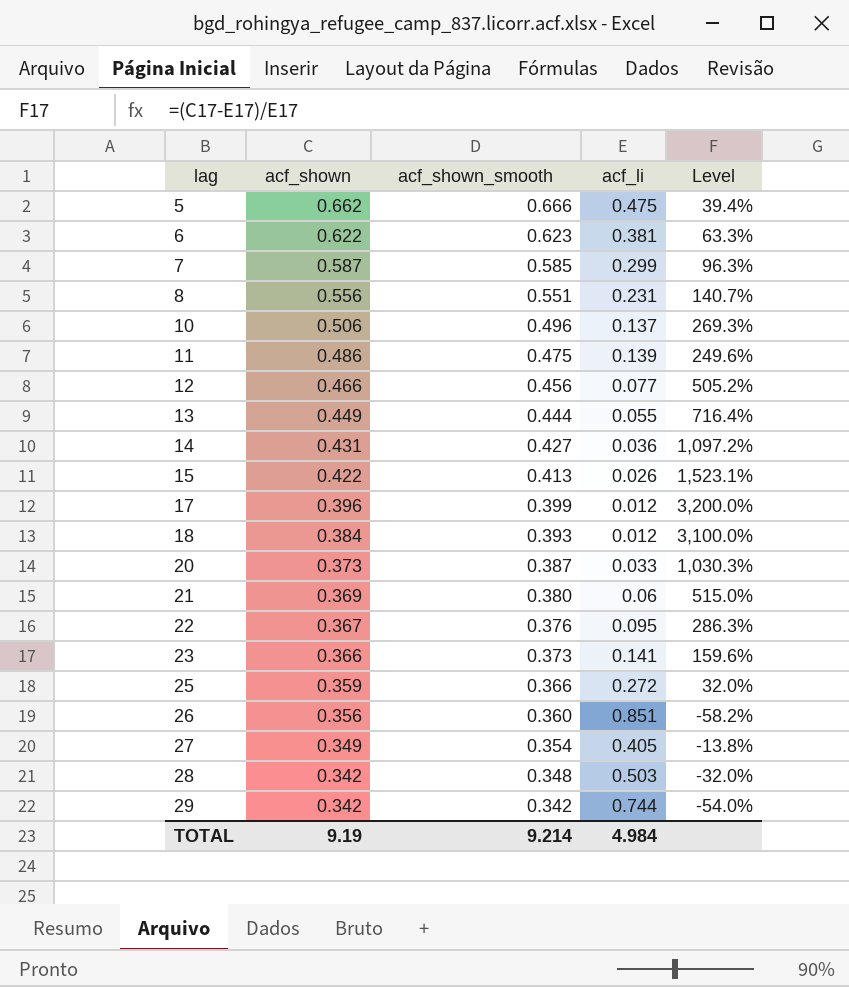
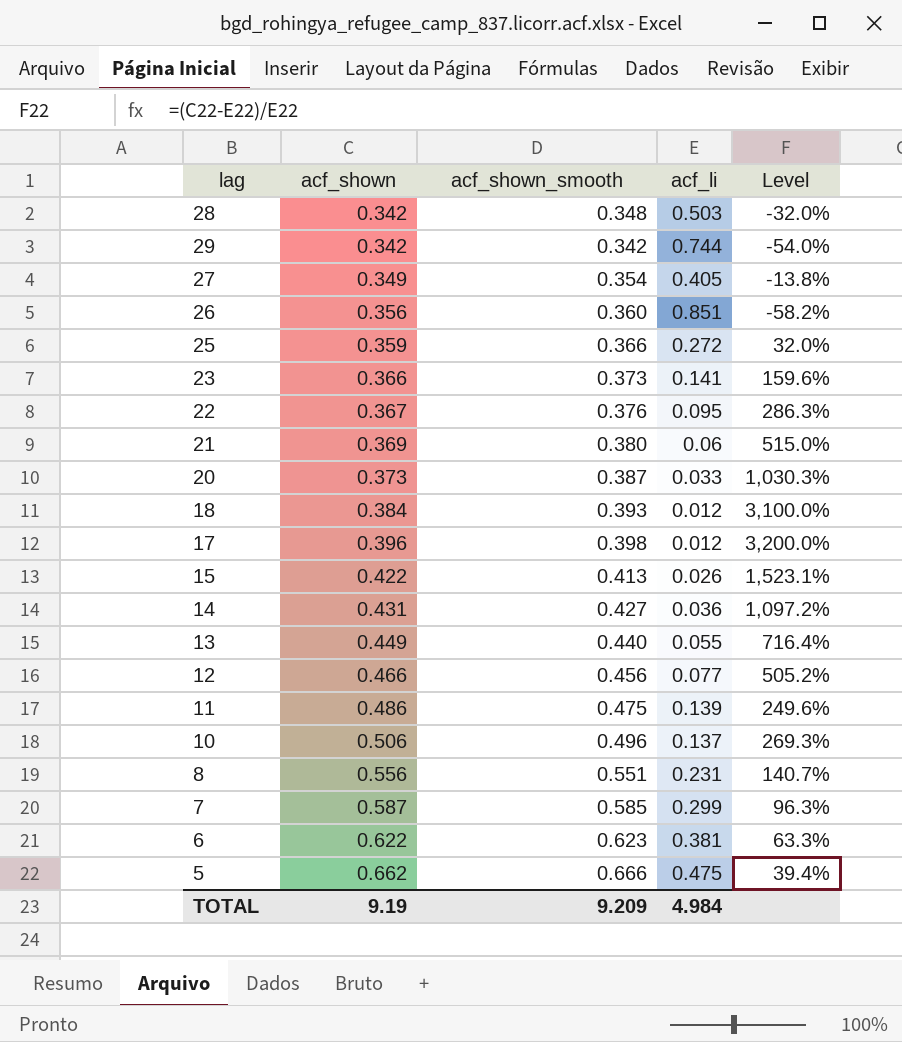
row order: lag ascending -> acf_shown ascending
17 | acf_shown_smooth: 0.399 -> 0.398
13 | acf_shown_smooth: 0.444 -> 0.440
TOTAL | acf_shown_smooth: 9.214 -> 9.209

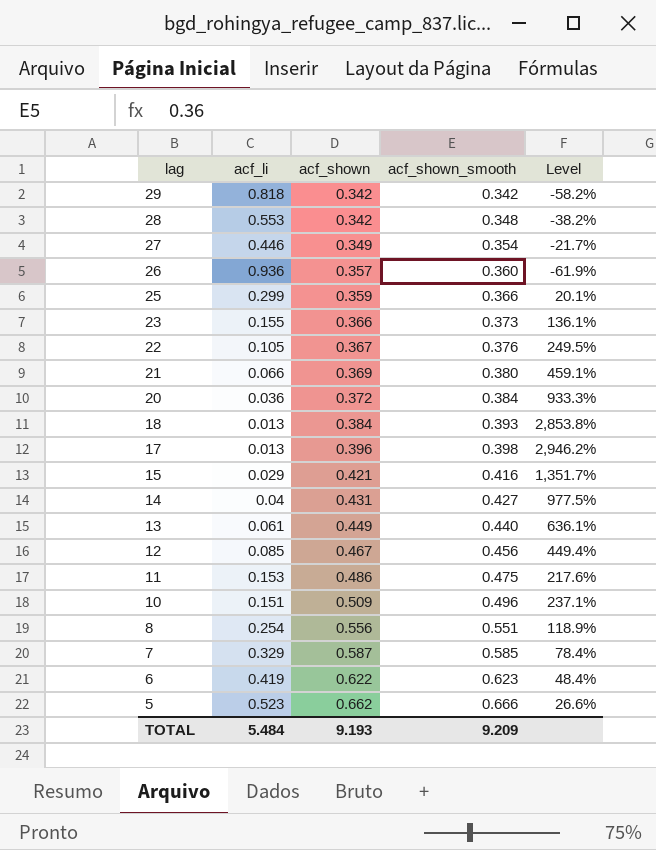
row order: acf_shown ascending -> lag descending
column acf_li | position: 4 -> 2
29 | acf_li: 0.744 -> 0.818
29 | Level: -54.0% -> -58.2%
28 | acf_li: 0.503 -> 0.553
28 | Level: -32.0% -> -38.2%
27 | acf_li: 0.405 -> 0.446
27 | Level: -13.8% -> -21.7%
26 | acf_li: 0.851 -> 0.936
26 | acf_shown: 0.356 -> 0.357
26 | Level: -58.2% -> -61.9%
25 | acf_li: 0.272 -> 0.299
25 | Level: 32.0% -> 20.1%
23 | acf_li: 0.141 -> 0.155
23 | Level: 159.6% -> 136.1%
22 | acf_li: 0.095 -> 0.105
22 | Level: 286.3% -> 249.5%
21 | acf_li: 0.06 -> 0.066
21 | Level: 515.0% -> 459.1%
20 | acf_li: 0.033 -> 0.036
20 | acf_shown: 0.373 -> 0.372
20 | acf_shown_smooth: 0.387 -> 0.384
20 | Level: 1,030.3% -> 933.3%
18 | acf_li: 0.012 -> 0.013
18 | Level: 3,100.0% -> 2,853.8%
17 | acf_li: 0.012 -> 0.013
17 | Level: 3,200.0% -> 2,946.2%
15 | acf_li: 0.026 -> 0.029
15 | acf_shown: 0.422 -> 0.421
15 | acf_shown_smooth: 0.413 -> 0.416
15 | Level: 1,523.1% -> 1,351.7%
14 | acf_li: 0.036 -> 0.04
14 | Level: 1,097.2% -> 977.5%
13 | acf_li: 0.055 -> 0.061
13 | Level: 716.4% -> 636.1%
12 | acf_li: 0.077 -> 0.085
12 | acf_shown: 0.466 -> 0.467
12 | Level: 505.2% -> 449.4%
11 | acf_li: 0.139 -> 0.153
11 | Level: 249.6% -> 217.6%
10 | acf_li: 0.137 -> 0.151
10 | acf_shown: 0.506 -> 0.509
10 | Level: 269.3% -> 237.1%
8 | acf_li: 0.231 -> 0.254
8 | Level: 140.7% -> 118.9%
7 | acf_li: 0.299 -> 0.329
7 | Level: 96.3% -> 78.4%
6 | acf_li: 0.381 -> 0.419
6 | Level: 63.3% -> 48.4%
5 | acf_li: 0.475 -> 0.523
5 | Level: 39.4% -> 26.6%
TOTAL | acf_li: 4.984 -> 5.484
TOTAL | acf_shown: 9.19 -> 9.193

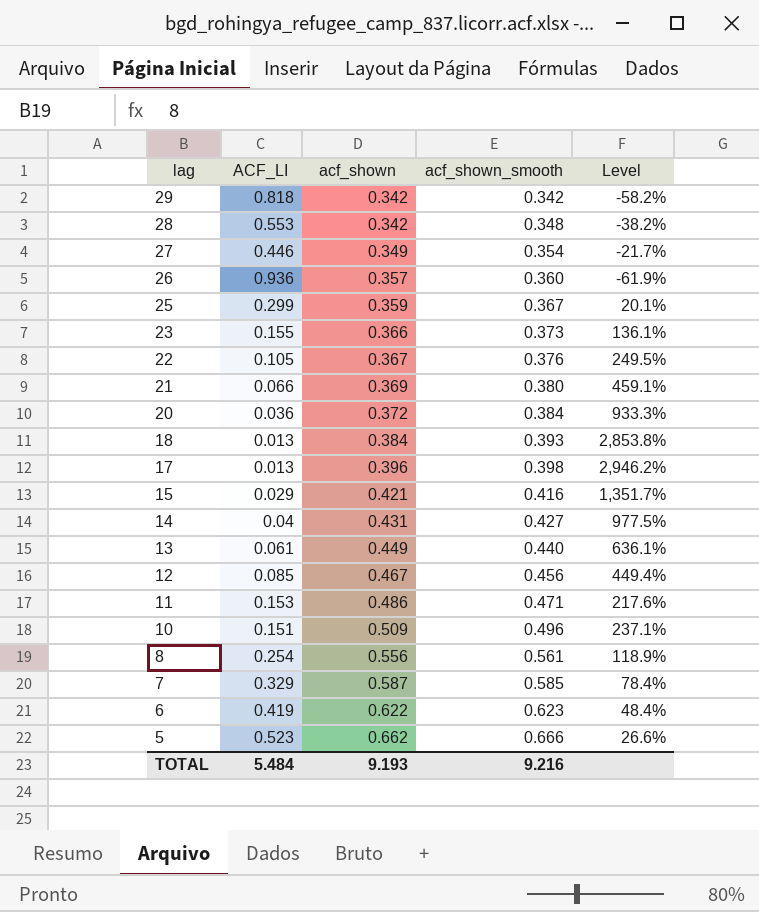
column name: acf_li -> ACF_LI
25 | acf_shown_smooth: 0.366 -> 0.367
11 | acf_shown_smooth: 0.475 -> 0.471
8 | acf_shown_smooth: 0.551 -> 0.561
TOTAL | acf_shown_smooth: 9.209 -> 9.216

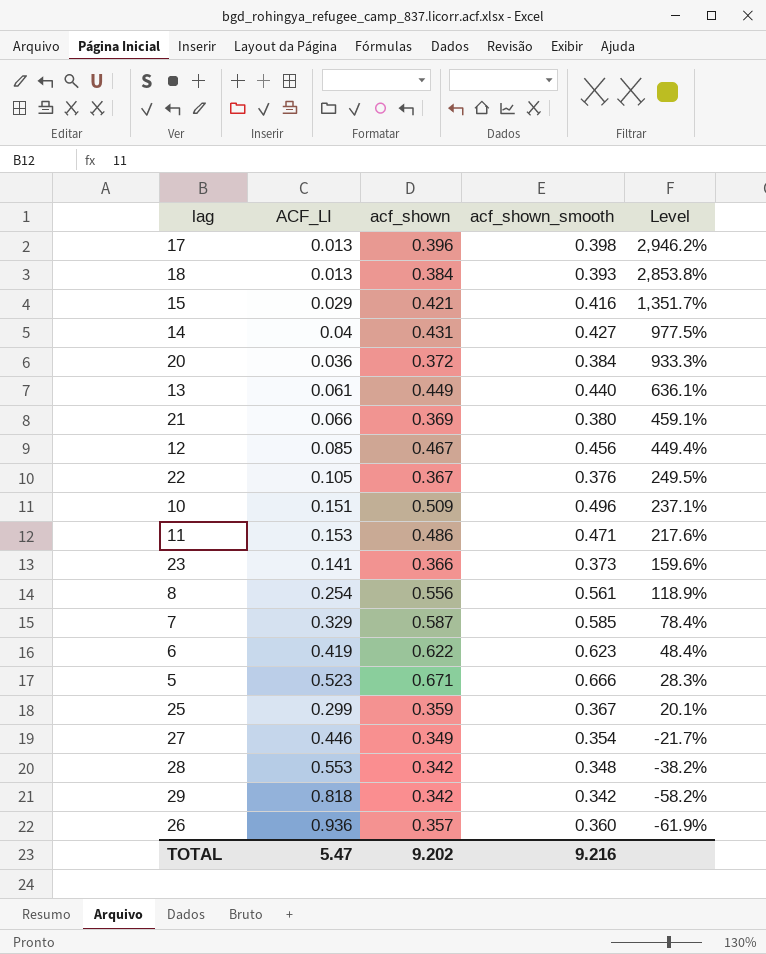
row order: lag descending -> Level descending
23 | ACF_LI: 0.155 -> 0.141
23 | Level: 136.1% -> 159.6%
5 | acf_shown: 0.662 -> 0.671
5 | Level: 26.6% -> 28.3%
TOTAL | ACF_LI: 5.484 -> 5.47
TOTAL | acf_shown: 9.193 -> 9.202

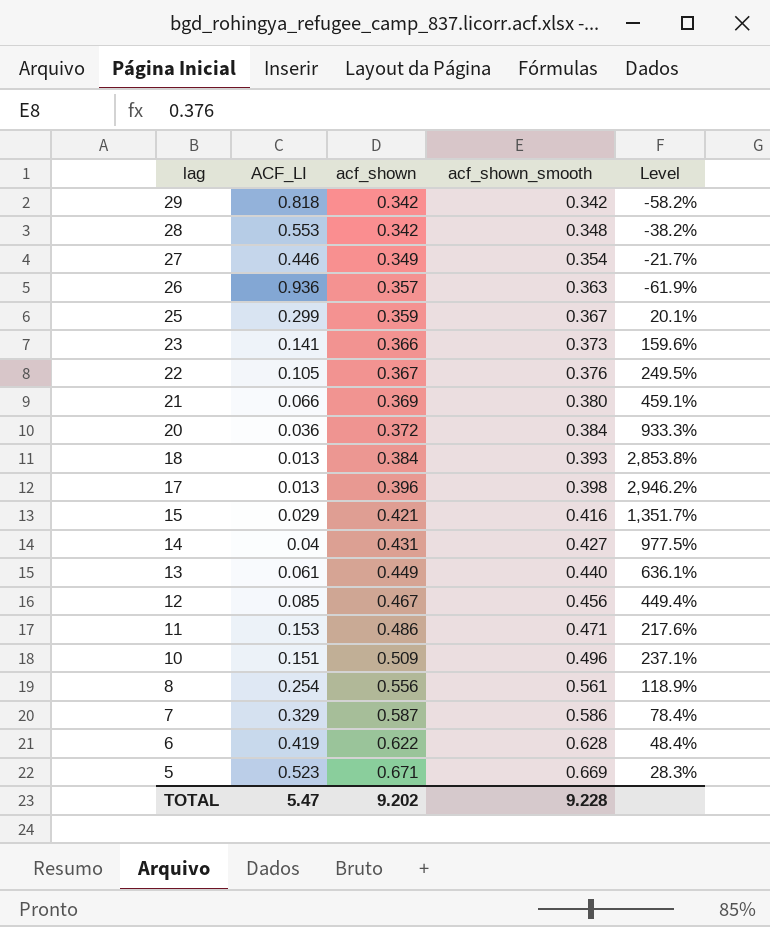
row order: Level descending -> lag descending
26 | acf_shown_smooth: 0.360 -> 0.363
7 | acf_shown_smooth: 0.585 -> 0.586
6 | acf_shown_smooth: 0.623 -> 0.628
5 | acf_shown_smooth: 0.666 -> 0.669
TOTAL | acf_shown_smooth: 9.216 -> 9.228

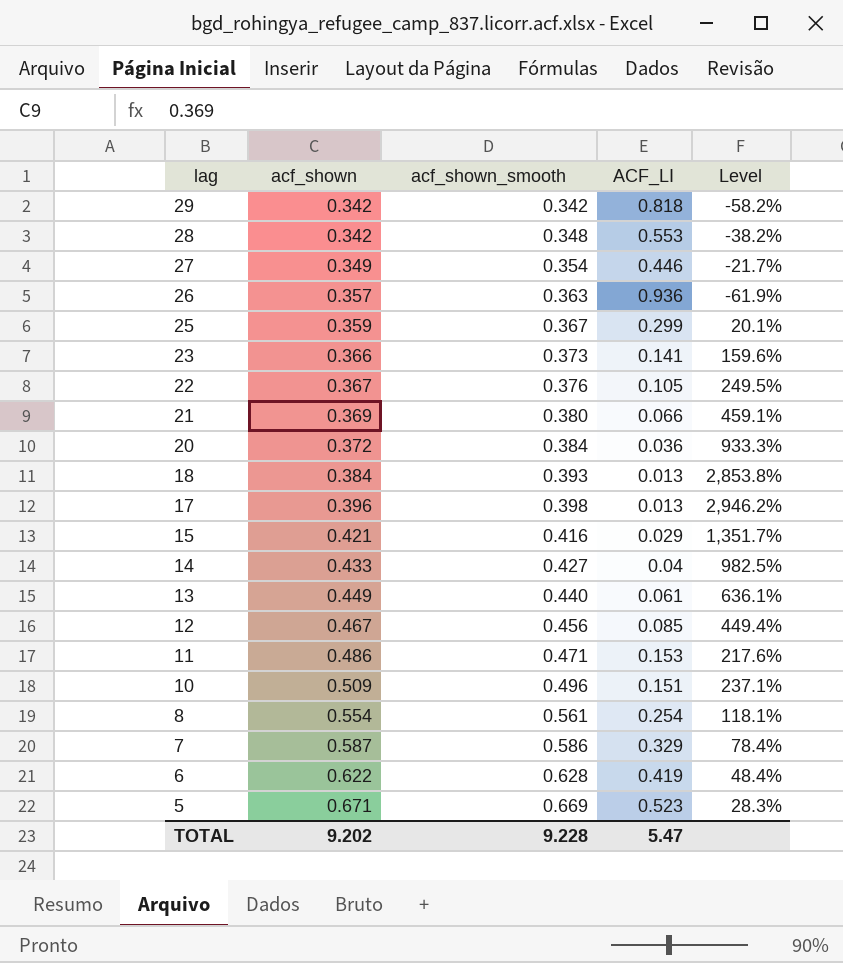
column ACF_LI | position: 2 -> 4
14 | acf_shown: 0.431 -> 0.433
14 | Level: 977.5% -> 982.5%
8 | acf_shown: 0.556 -> 0.554
8 | Level: 118.9% -> 118.1%

